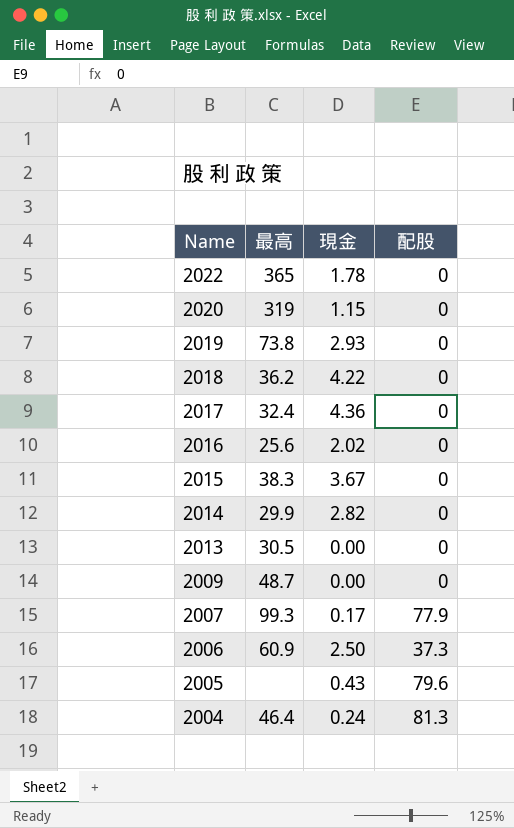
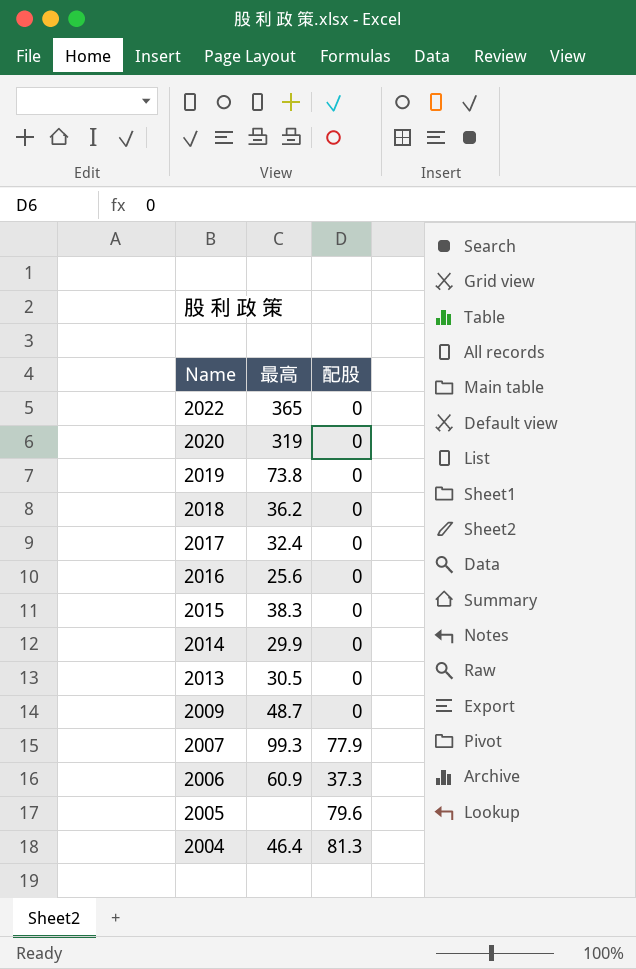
column 現金 | position: 3 -> none

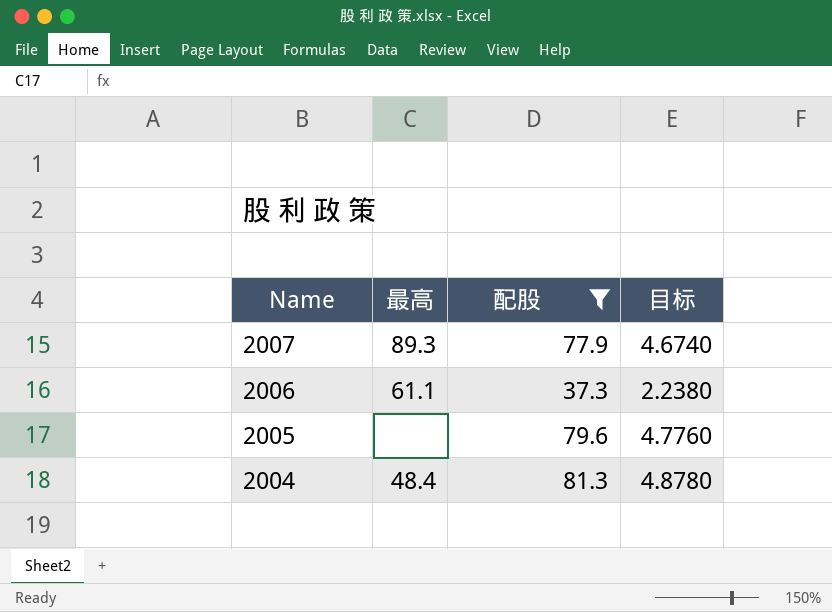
filter: none -> 配股 != 0
column 目标 | formula: none -> [配股] * 0.06
2007 | 最高: 99.3 -> 89.3
2006 | 最高: 60.9 -> 61.1
2004 | 最高: 46.4 -> 48.4

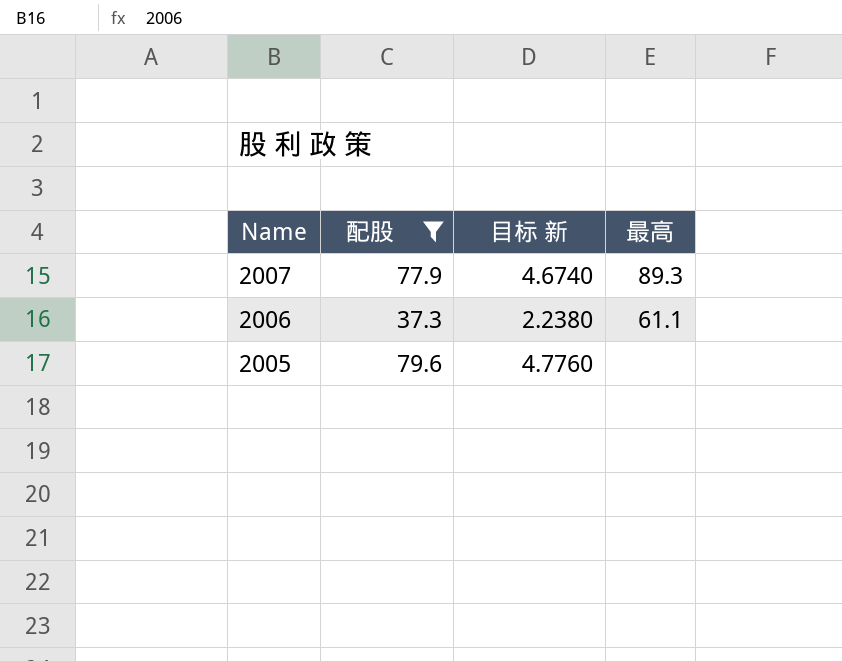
column name: 目标 -> 目标 新
column 最高 | position: 2 -> 4
row 2004: 48.4 | 81.3 | 4.8780 -> none

